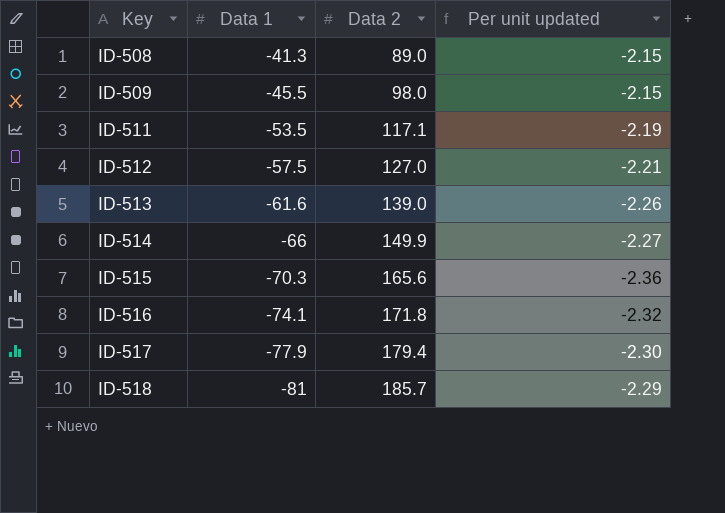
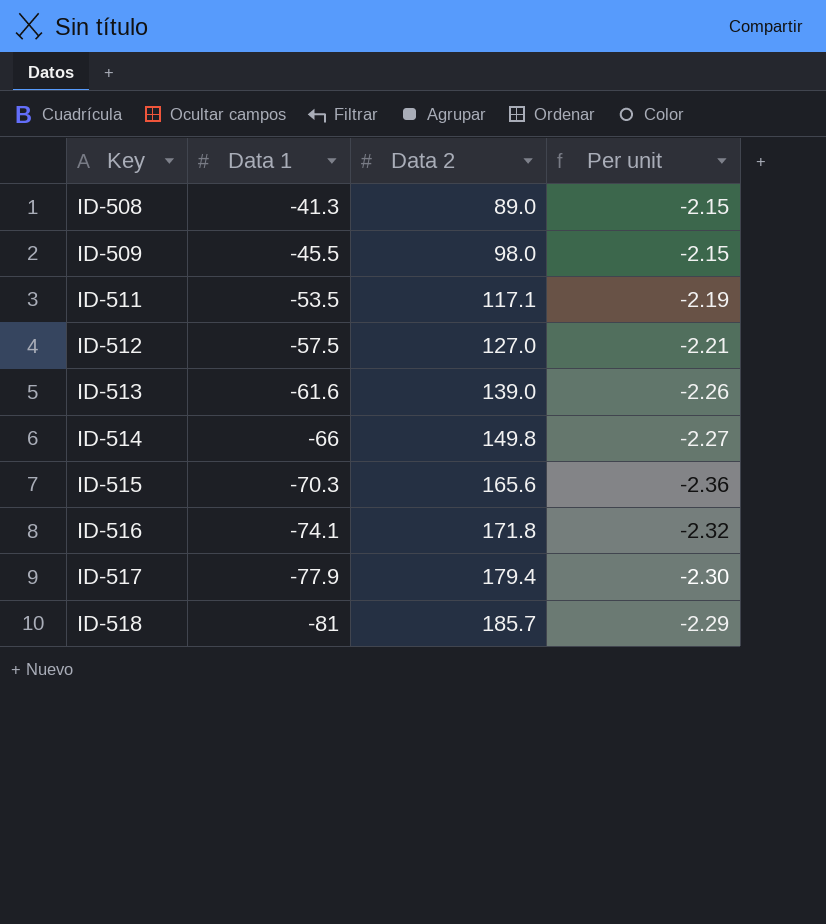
column name: Per unit updated -> Per unit
ID-514 | Data 2: 149.9 -> 149.8

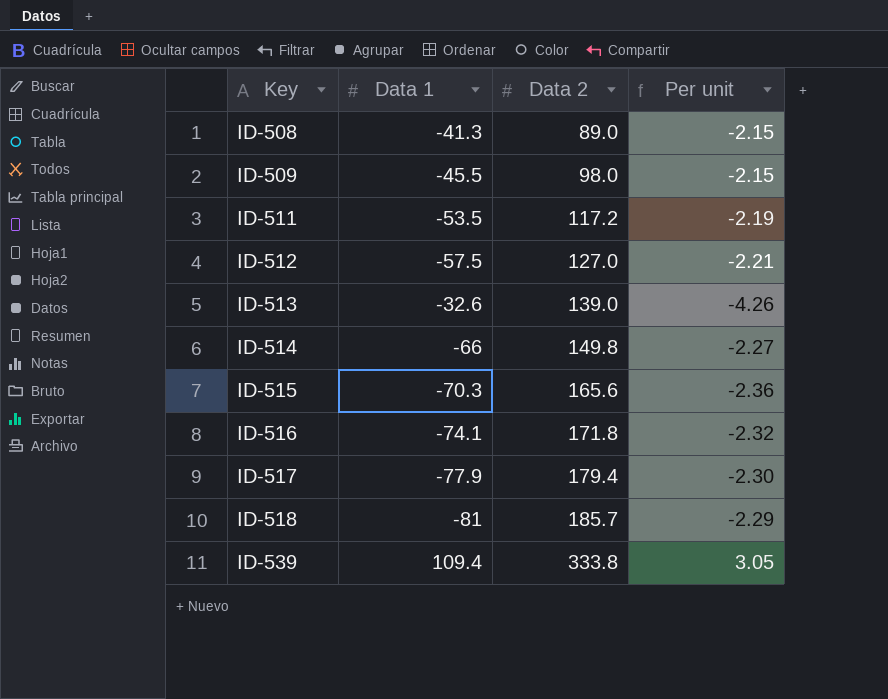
ID-511 | Data 2: 117.1 -> 117.2
ID-513 | Data 1: -61.6 -> -32.6
ID-513 | Per unit: -2.26 -> -4.26
row ID-539: none -> 109.4 | 333.8 | 3.05

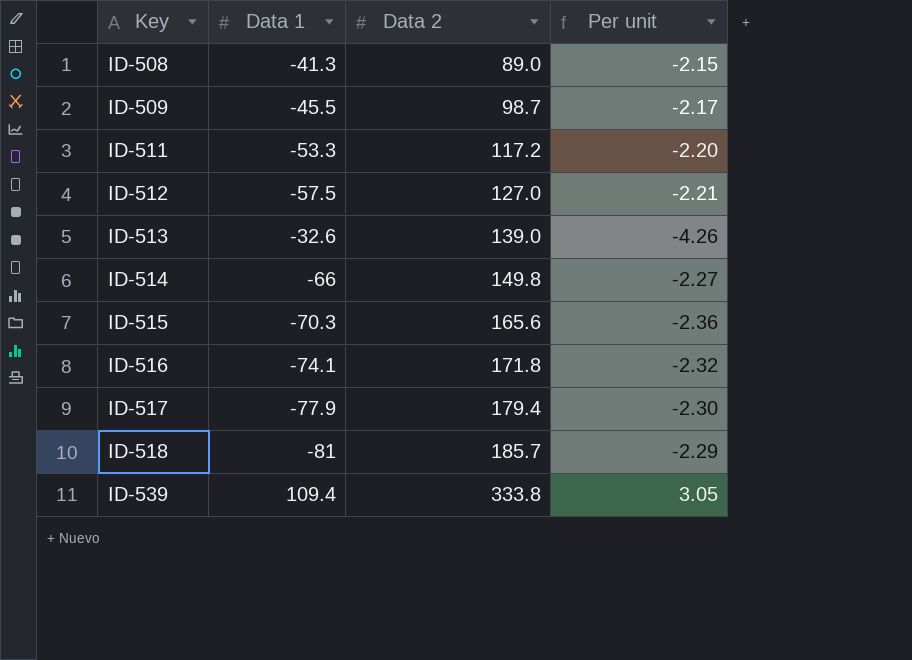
ID-509 | Data 2: 98.0 -> 98.7
ID-509 | Per unit: -2.15 -> -2.17
ID-511 | Data 1: -53.5 -> -53.3
ID-511 | Per unit: -2.19 -> -2.20

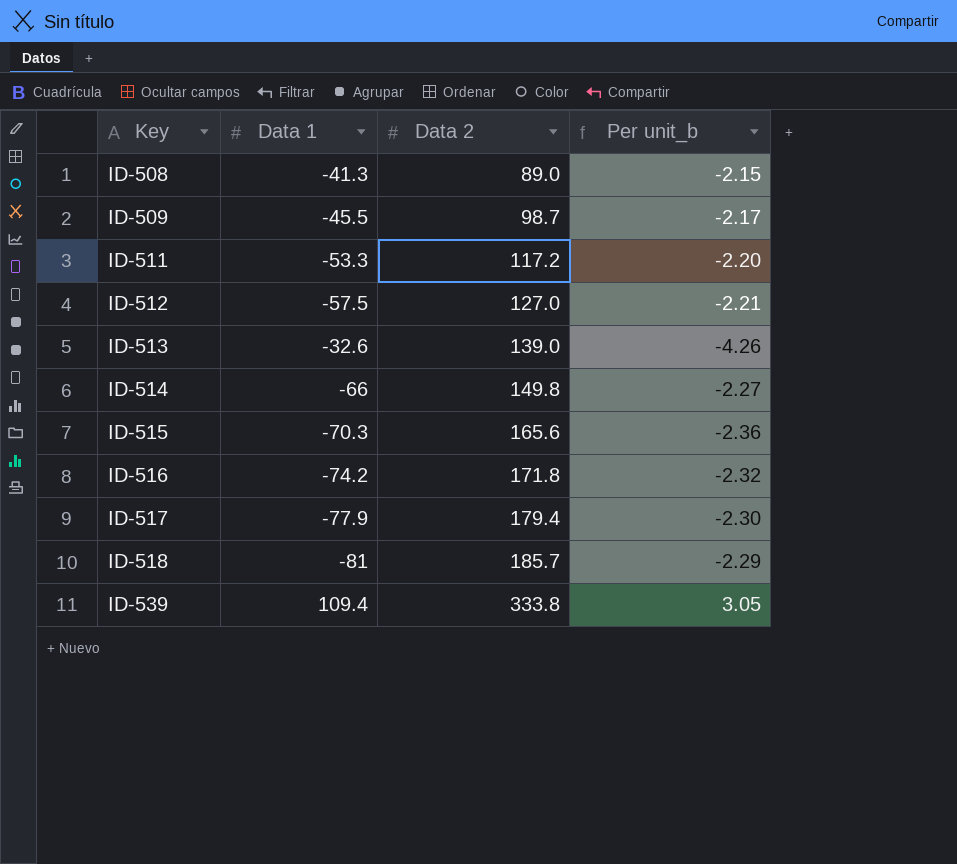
column name: Per unit -> Per unit_b
ID-516 | Data 1: -74.1 -> -74.2

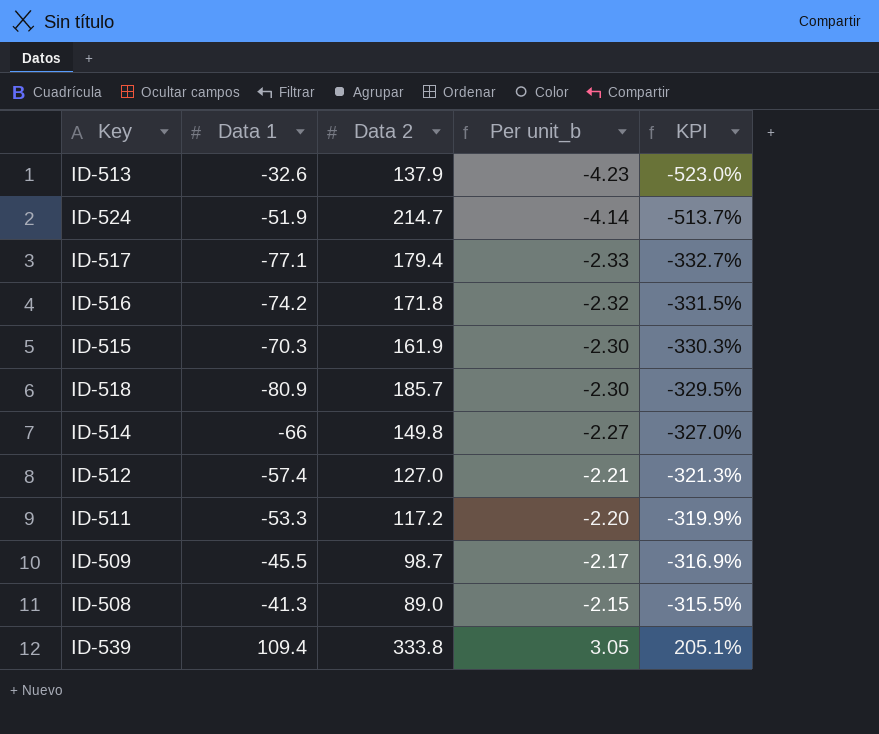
row order: Key ascending -> Per unit_b ascending
column KPI | formula: none -> ([Data 2] - [Data 1]) / [Data 1]
ID-513 | Data 2: 139.0 -> 137.9
ID-513 | Per unit_b: -4.26 -> -4.23
row ID-524: none -> -51.9 | 214.7 | -4.14 | -513.7%
ID-517 | Data 1: -77.9 -> -77.1
ID-517 | Per unit_b: -2.30 -> -2.33
ID-515 | Data 2: 165.6 -> 161.9
ID-515 | Per unit_b: -2.36 -> -2.30
ID-518 | Data 1: -81 -> -80.9
ID-518 | Per unit_b: -2.29 -> -2.30
ID-512 | Data 1: -57.5 -> -57.4

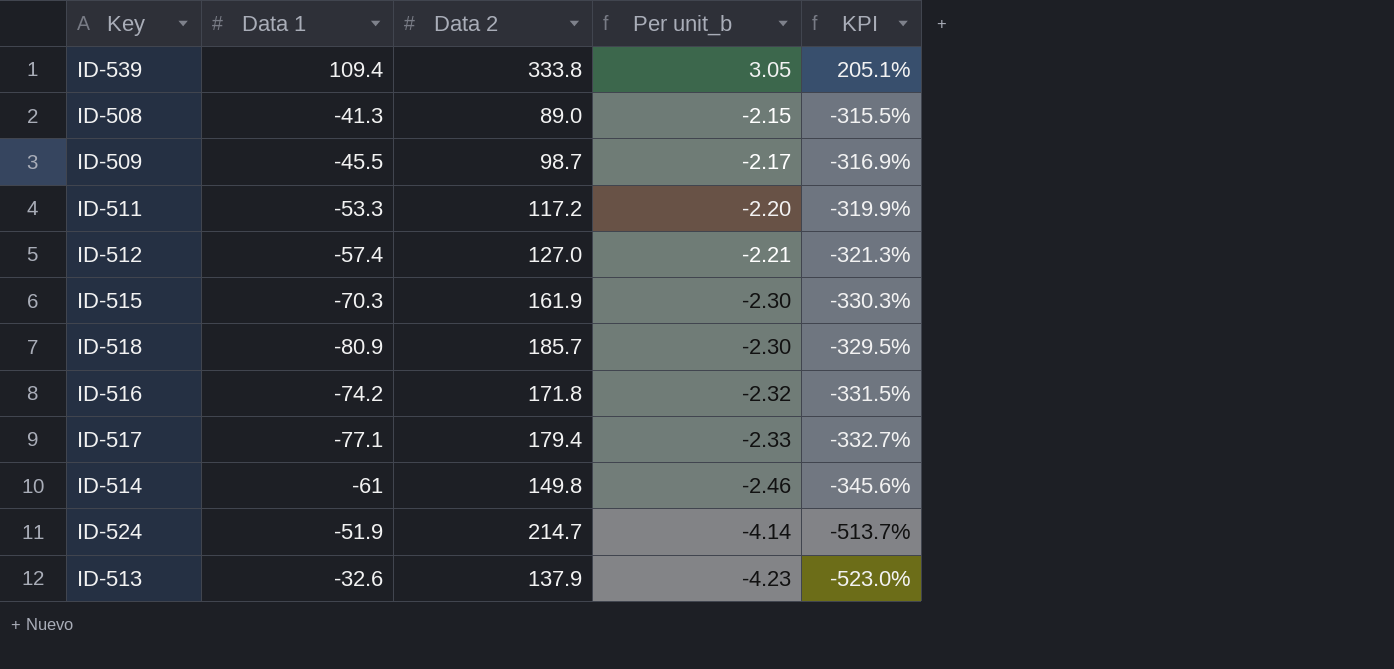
row order: Per unit_b ascending -> Per unit_b descending
ID-514 | Data 1: -66 -> -61
ID-514 | Per unit_b: -2.27 -> -2.46
ID-514 | KPI: -327.0% -> -345.6%

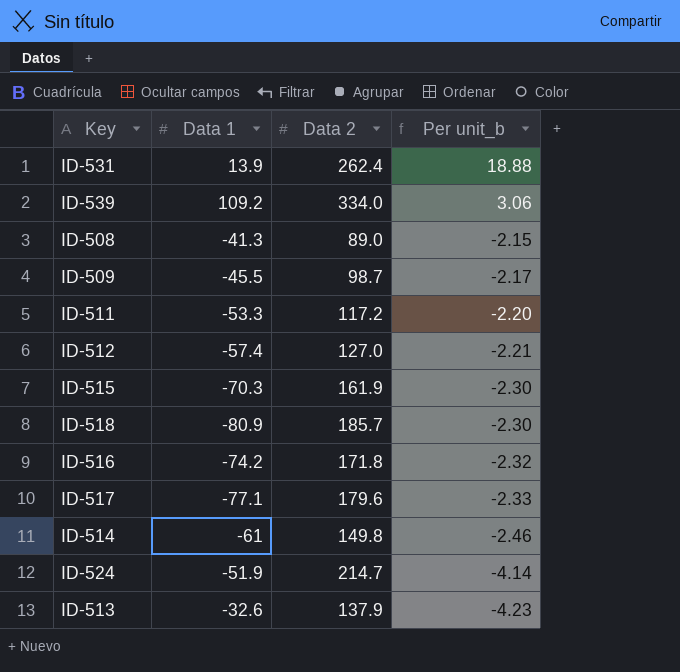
column KPI | formula: ([Data 2] - [Data 1]) / [Data 1] -> none
row ID-531: none -> 13.9 | 262.4 | 18.88
ID-539 | Data 1: 109.4 -> 109.2
ID-539 | Data 2: 333.8 -> 334.0
ID-539 | Per unit_b: 3.05 -> 3.06
ID-517 | Data 2: 179.4 -> 179.6

